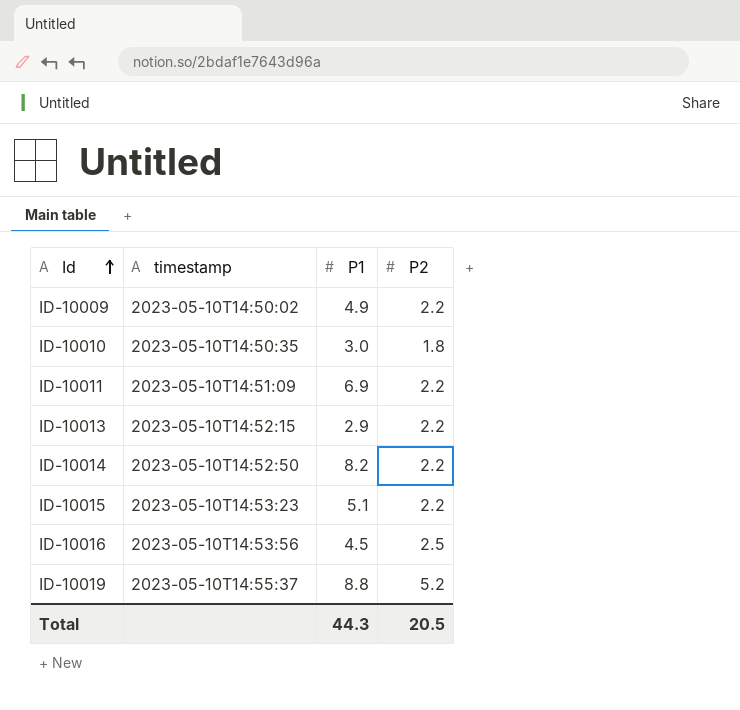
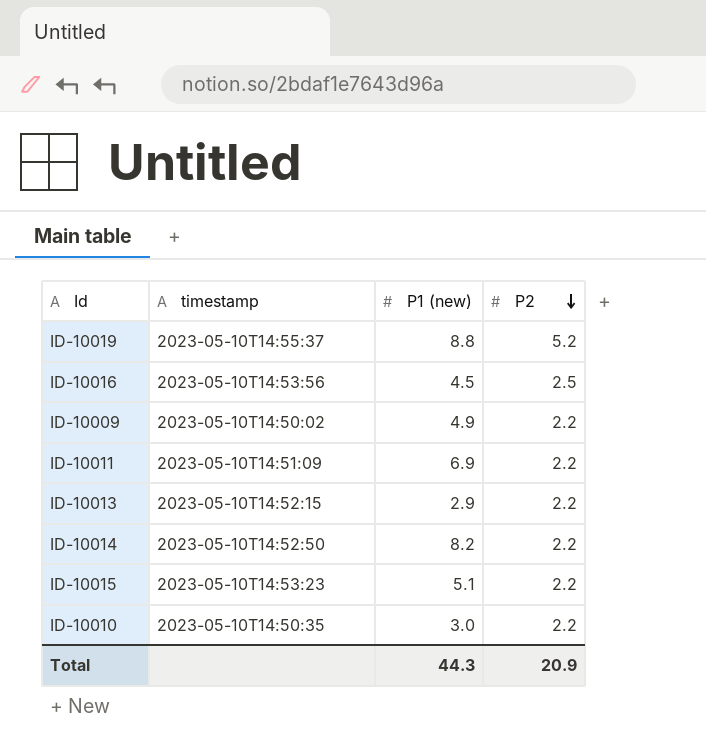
row order: Id ascending -> P2 descending
column name: P1 -> P1 (new)
ID-10010 | P2: 1.8 -> 2.2
Total | P2: 20.5 -> 20.9

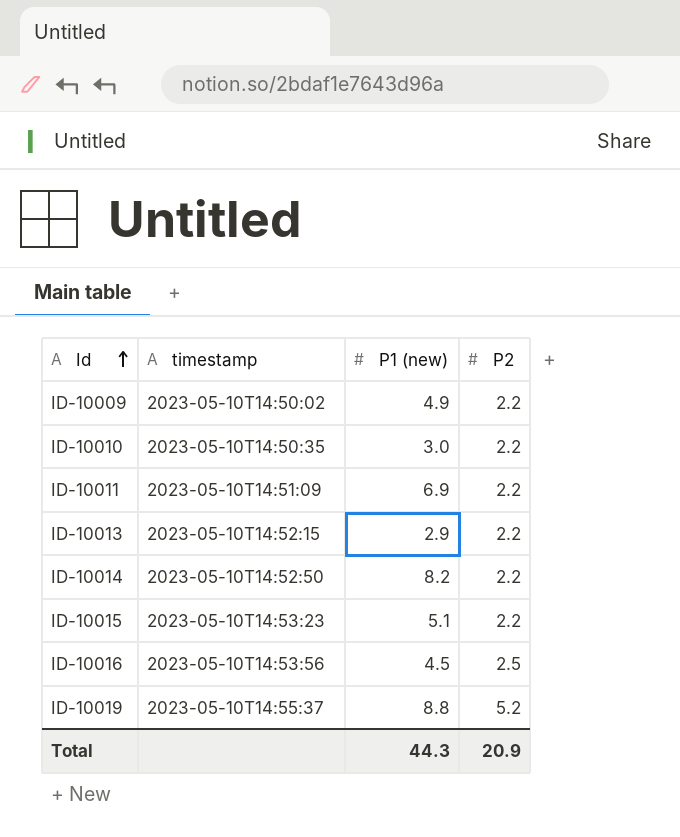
row order: P2 descending -> Id ascending

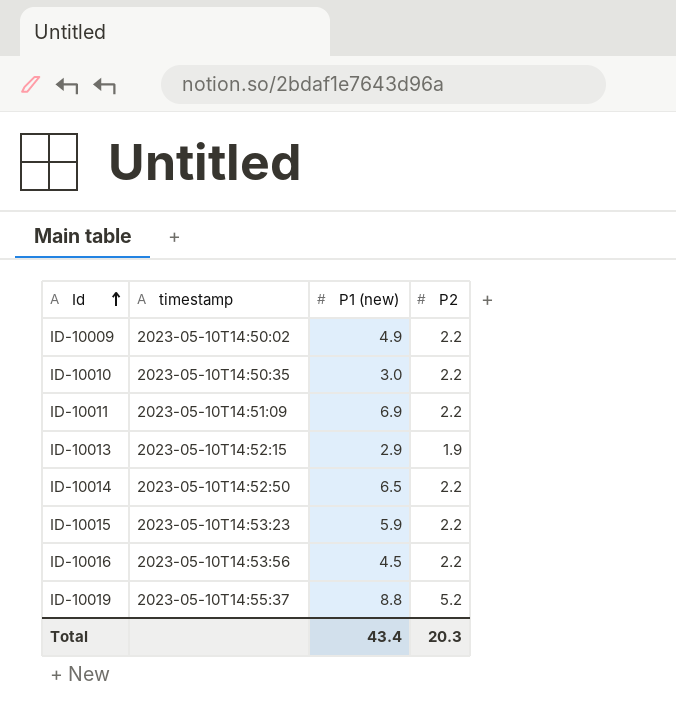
ID-10013 | P2: 2.2 -> 1.9
ID-10014 | P1 (new): 8.2 -> 6.5
ID-10015 | P1 (new): 5.1 -> 5.9
ID-10016 | P2: 2.5 -> 2.2
Total | P1 (new): 44.3 -> 43.4
Total | P2: 20.9 -> 20.3

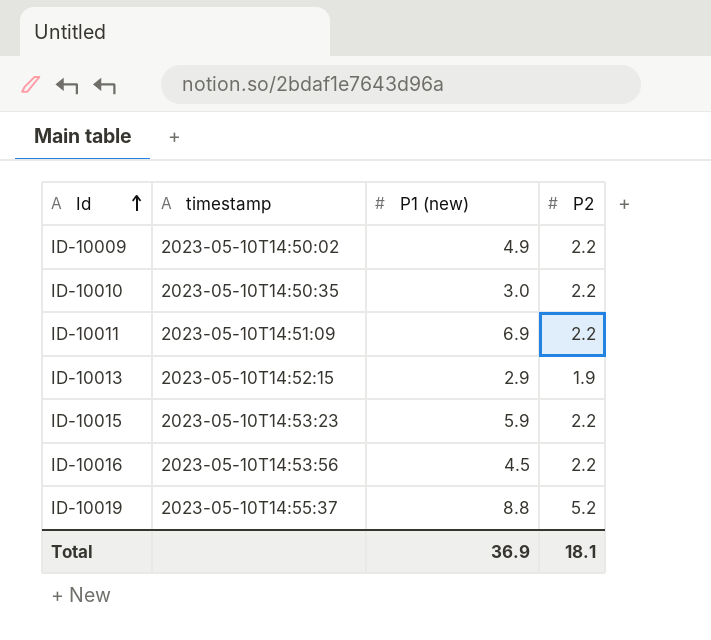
row ID-10014: 2023-05-10T14:52:50 | 6.5 | 2.2 -> none
Total | P1 (new): 43.4 -> 36.9
Total | P2: 20.3 -> 18.1

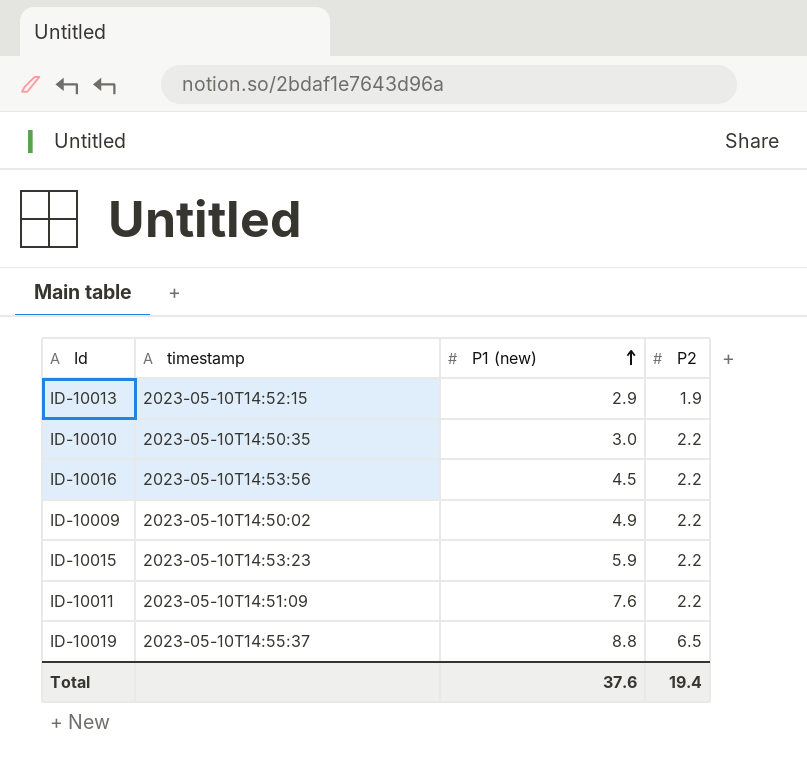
row order: Id ascending -> P1 (new) ascending
ID-10011 | P1 (new): 6.9 -> 7.6
ID-10019 | P2: 5.2 -> 6.5
Total | P1 (new): 36.9 -> 37.6
Total | P2: 18.1 -> 19.4

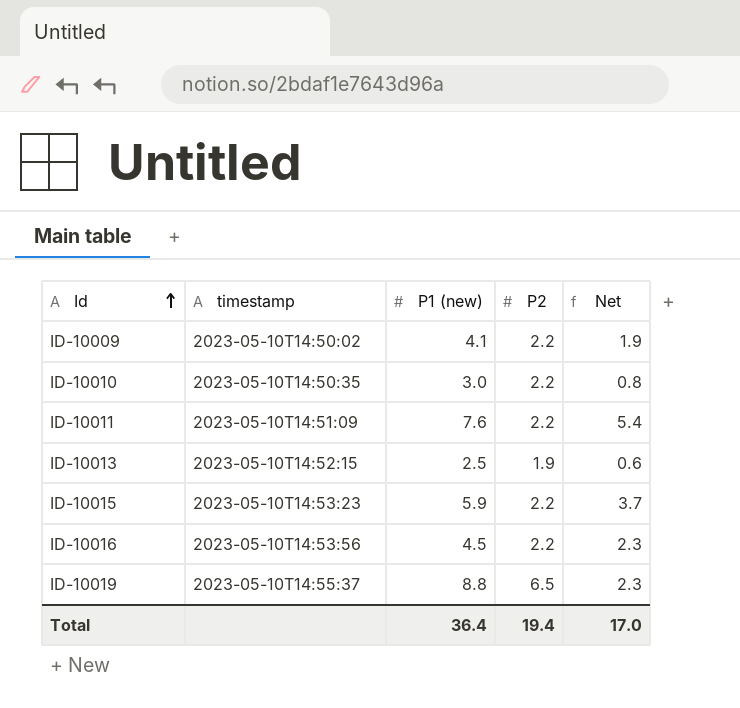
row order: P1 (new) ascending -> Id ascending
column Net | formula: none -> [P1 (new)] - [P2]
ID-10009 | P1 (new): 4.9 -> 4.1
ID-10013 | P1 (new): 2.9 -> 2.5
Total | P1 (new): 37.6 -> 36.4

